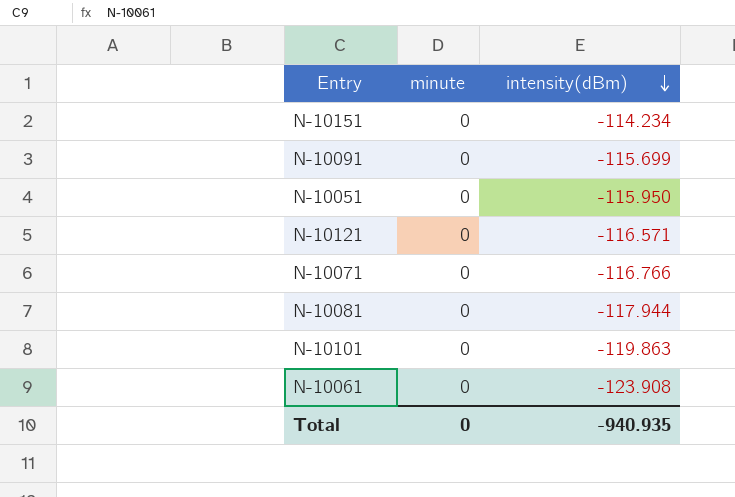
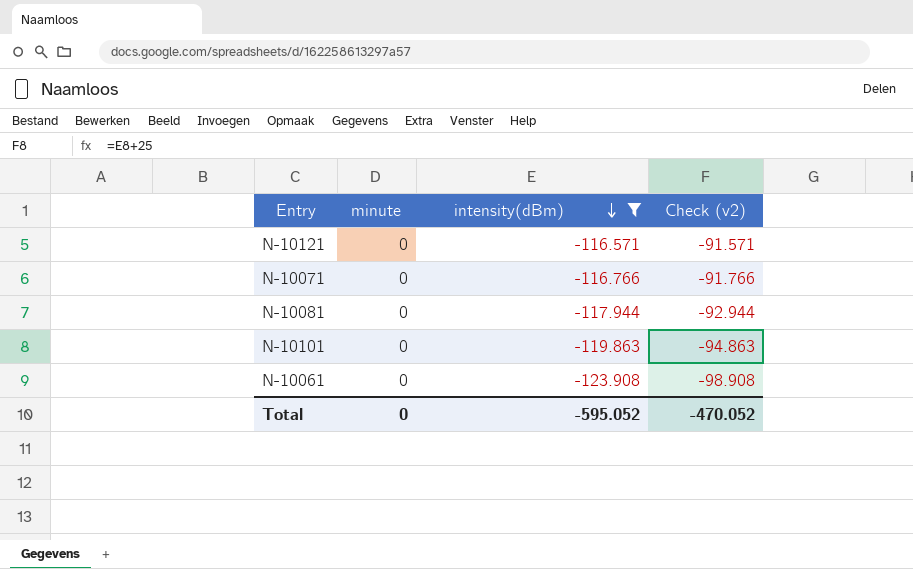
filter: none -> intensity(dBm) <= -116.571
column Check (v2) | formula: none -> [intensity(dBm)] + 25
Total | intensity(dBm): -940.935 -> -595.052

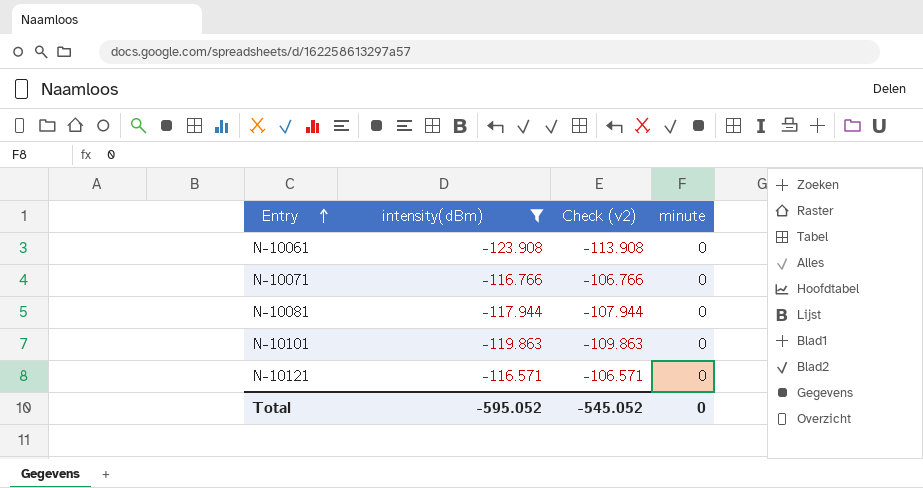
row order: intensity(dBm) descending -> Entry ascending
column Check (v2) | formula: [intensity(dBm)] + 25 -> [intensity(dBm)] + 10
column minute | position: 2 -> 4
Total | Check (v2): -470.052 -> -545.052

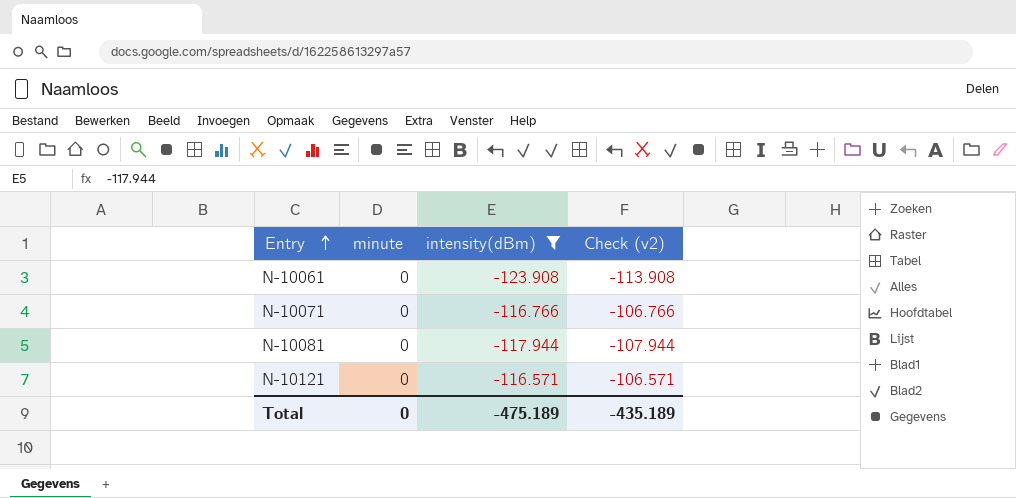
column minute | position: 4 -> 2
row N-10101: -119.863 | -109.863 | 0 -> none
Total | intensity(dBm): -595.052 -> -475.189
Total | Check (v2): -545.052 -> -435.189

